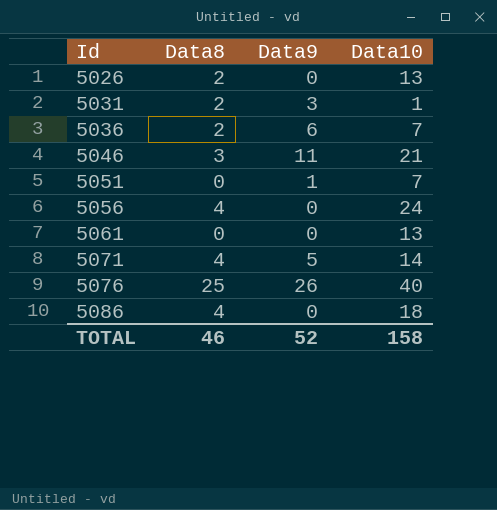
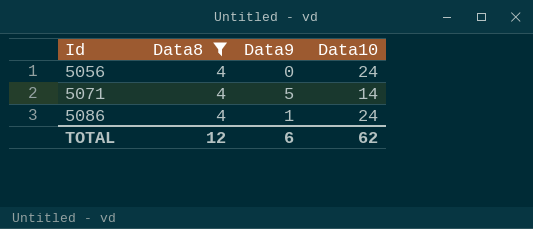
filter: none -> Data8 = 4
5086 | Data9: 0 -> 1
5086 | Data10: 18 -> 24
TOTAL | Data8: 46 -> 12
TOTAL | Data9: 52 -> 6
TOTAL | Data10: 158 -> 62

